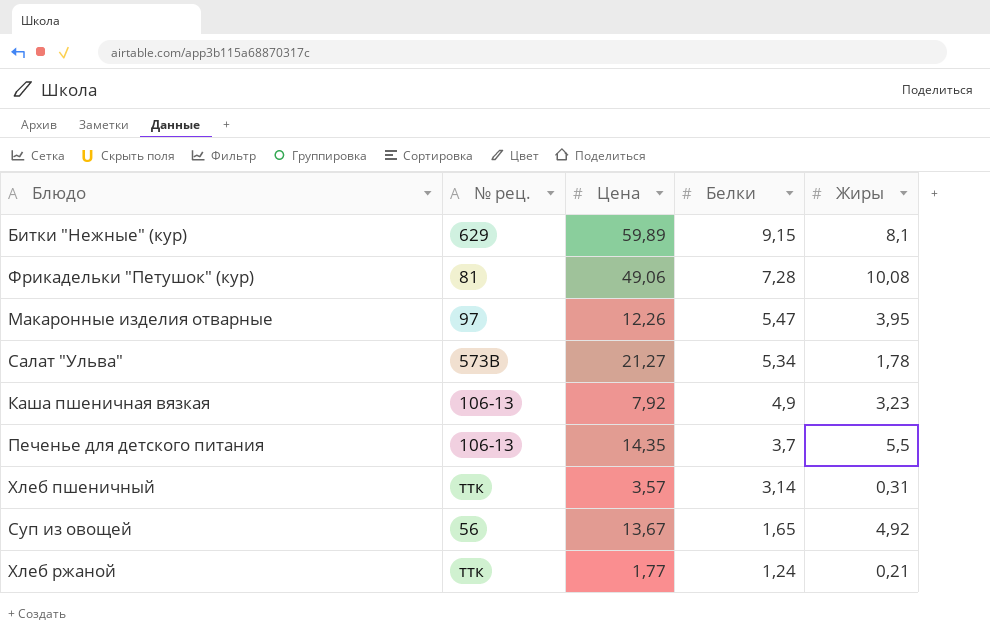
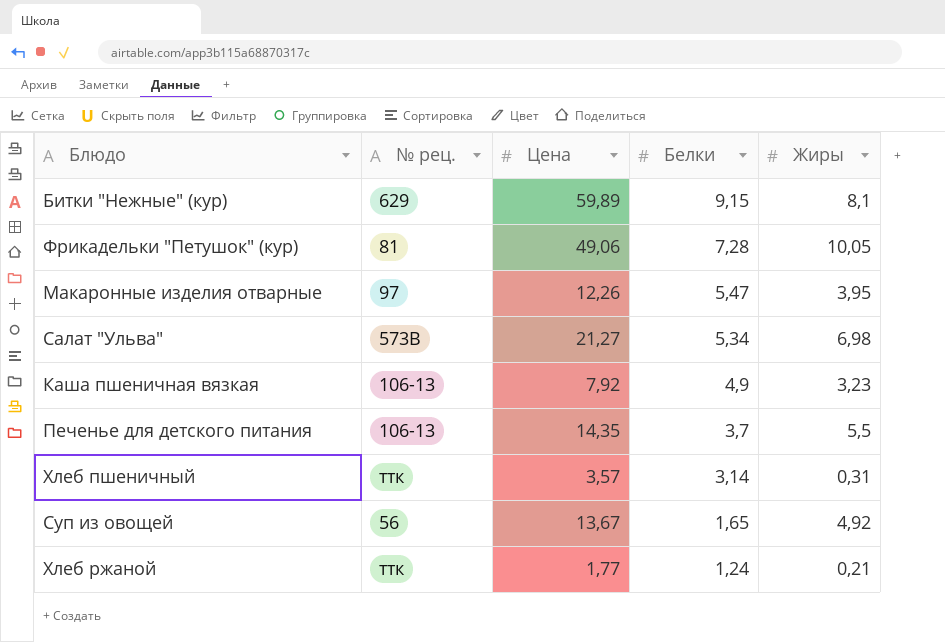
Фрикадельки "Петушок" (кур) | Жиры: 10,08 -> 10,05
Салат "Ульва" | Жиры: 1,78 -> 6,98

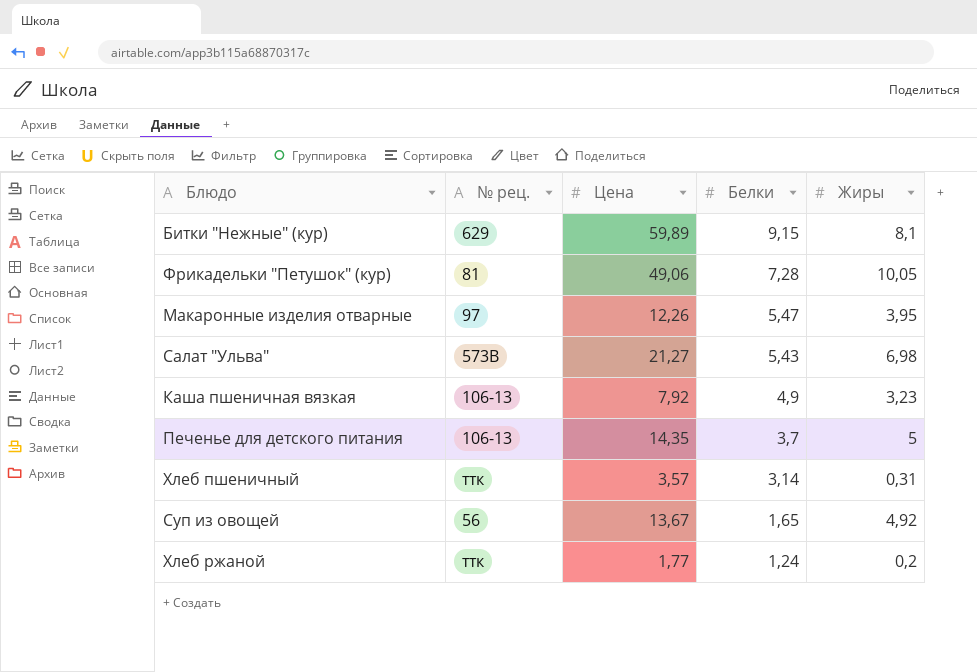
Салат "Ульва" | Белки: 5,34 -> 5,43
Печенье для детского питания | Жиры: 5,5 -> 5
Хлеб ржаной | Жиры: 0,21 -> 0,2

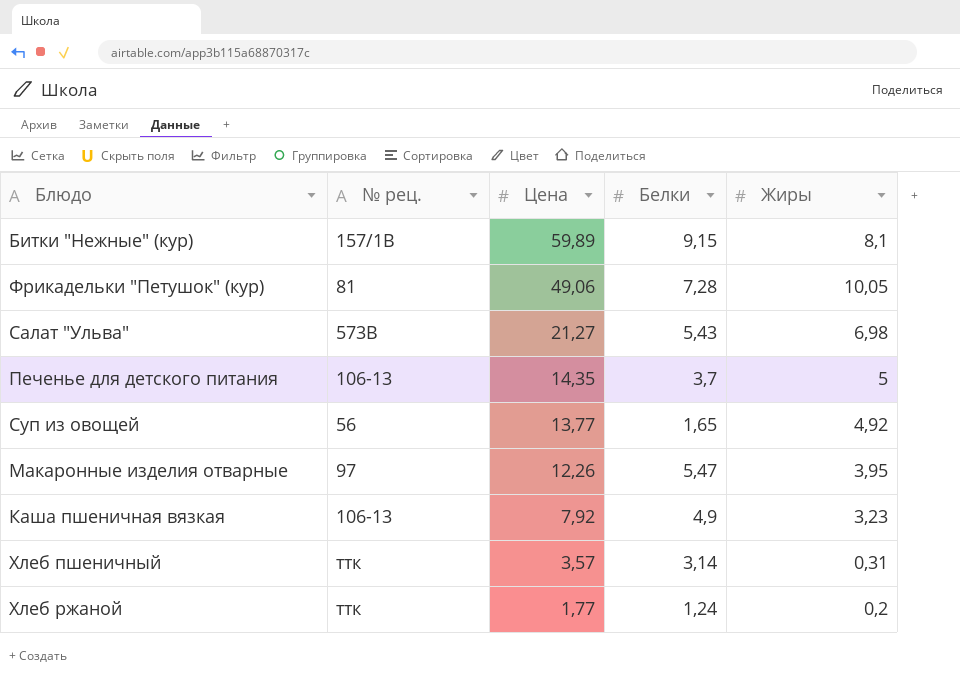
row order: Белки descending -> Цена descending
Битки "Нежные" (кур) | № рец.: 629 -> 157/1В
Суп из овощей | Цена: 13,67 -> 13,77

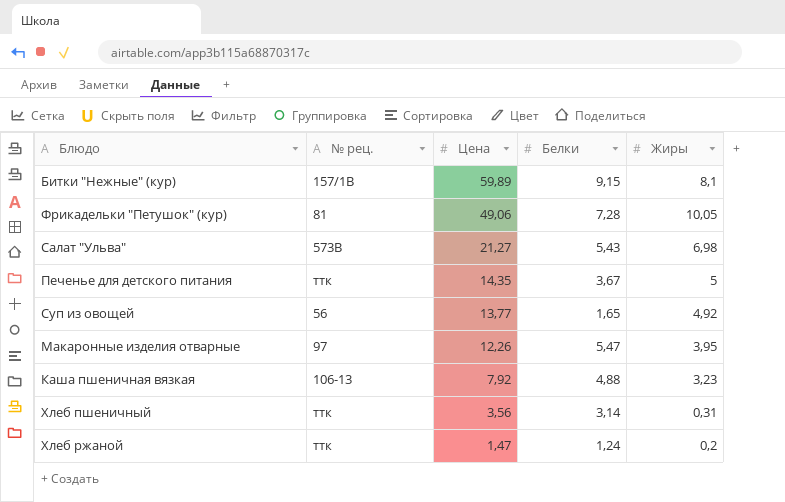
Печенье для детского питания | № рец.: 106-13 -> ттк
Печенье для детского питания | Белки: 3,7 -> 3,67
Каша пшеничная вязкая | Белки: 4,9 -> 4,88
Хлеб пшеничный | Цена: 3,57 -> 3,56
Хлеб ржаной | Цена: 1,77 -> 1,47

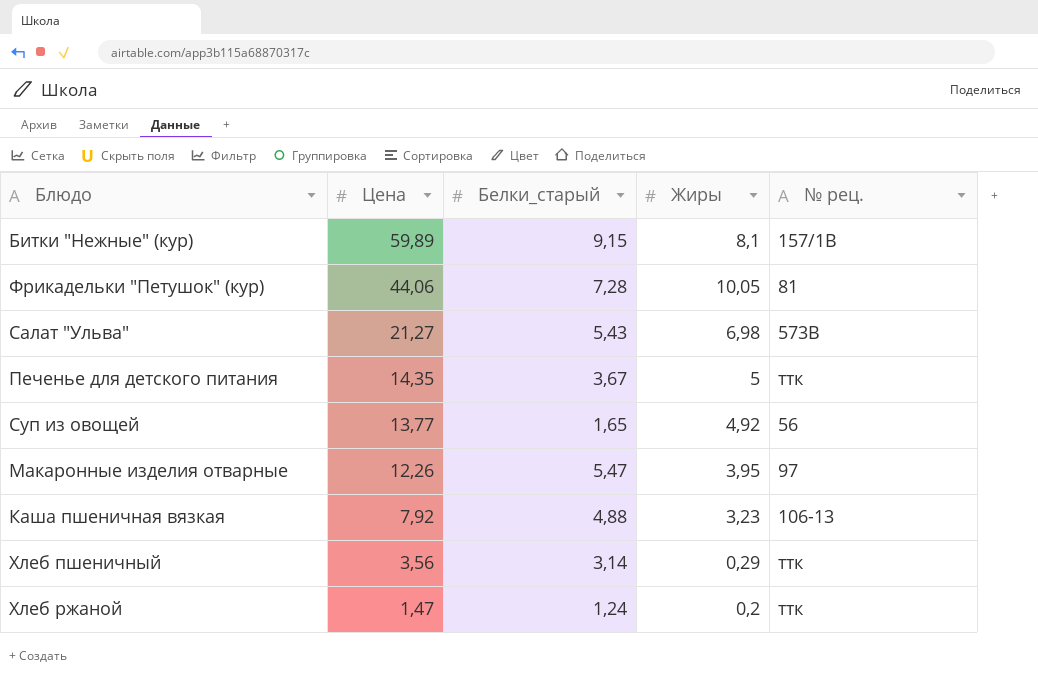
column name: Белки -> Белки_старый
column № рец. | position: 2 -> 5
Фрикадельки "Петушок" (кур) | Цена: 49,06 -> 44,06
Хлеб пшеничный | Жиры: 0,31 -> 0,29

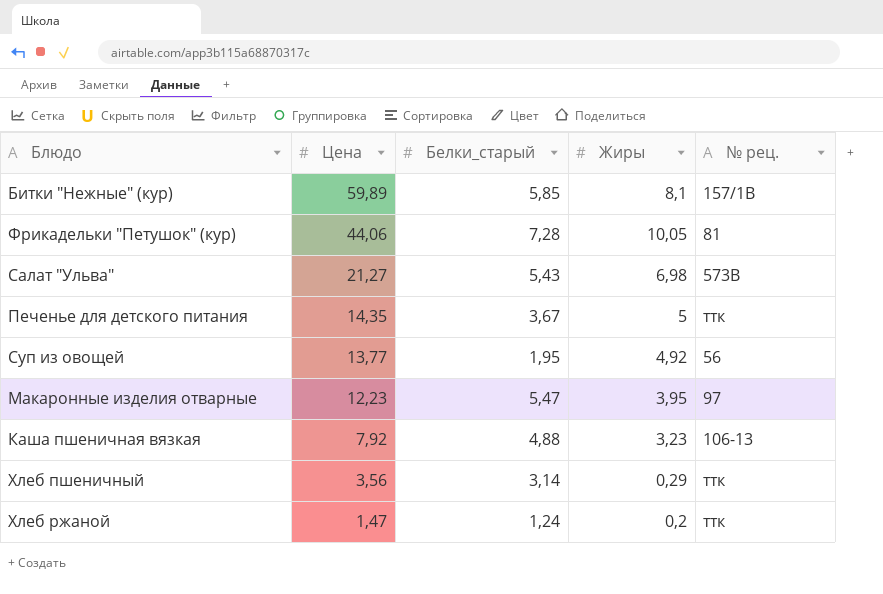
Битки "Нежные" (кур) | Белки_старый: 9,15 -> 5,85
Суп из овощей | Белки_старый: 1,65 -> 1,95
Макаронные изделия отварные | Цена: 12,26 -> 12,23

